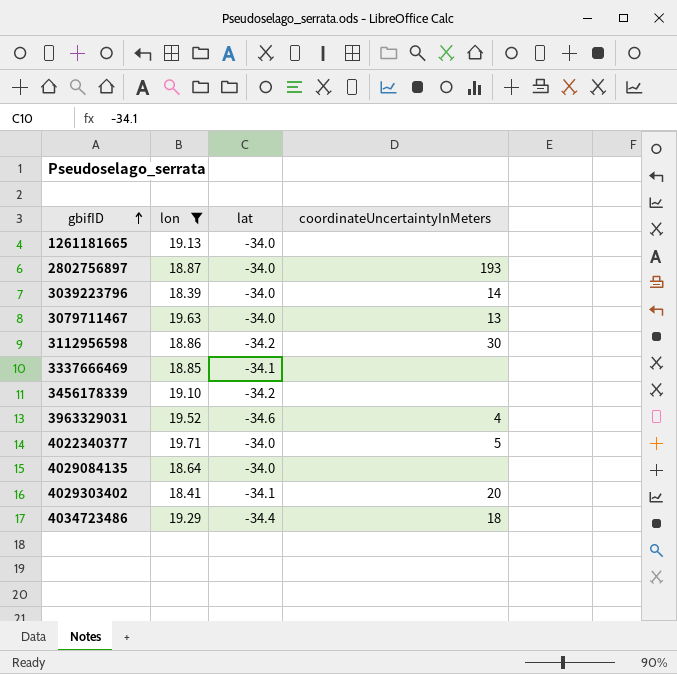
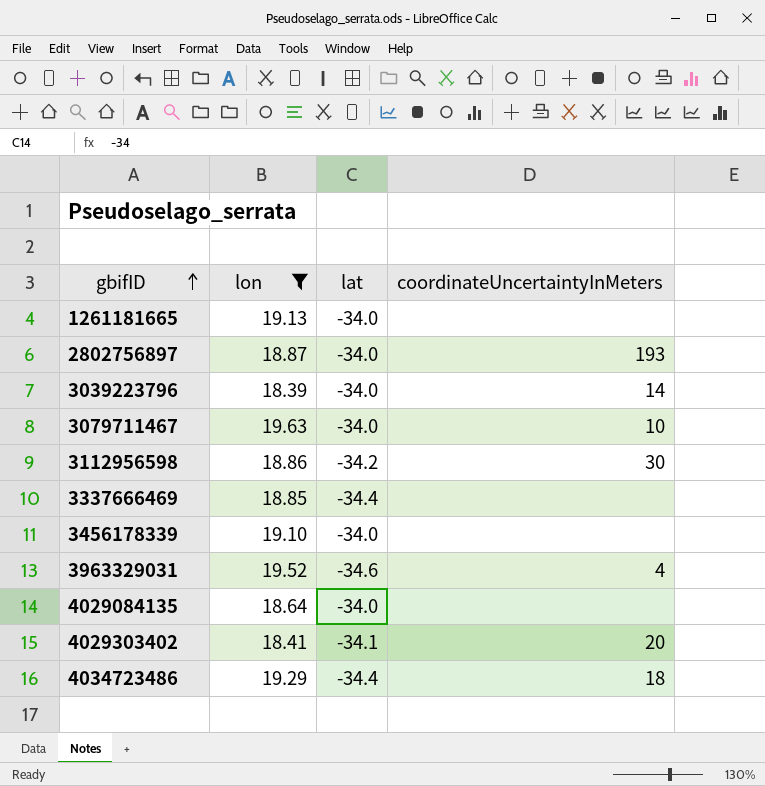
row 4022340377: 19.71 | -34.0 | 5 -> none
3079711467 | coordinateUncertaintyInMeters: 13 -> 10
3337666469 | lat: -34.1 -> -34.4
3456178339 | lat: -34.2 -> -34.0

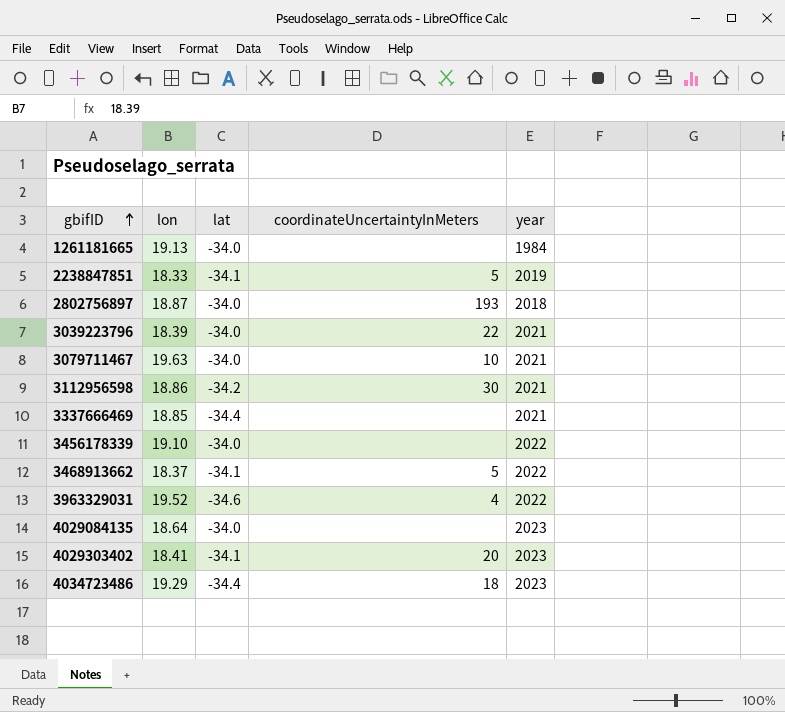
filter: lon >= 18.39 -> none
column year | position: none -> 5
3039223796 | coordinateUncertaintyInMeters: 14 -> 22

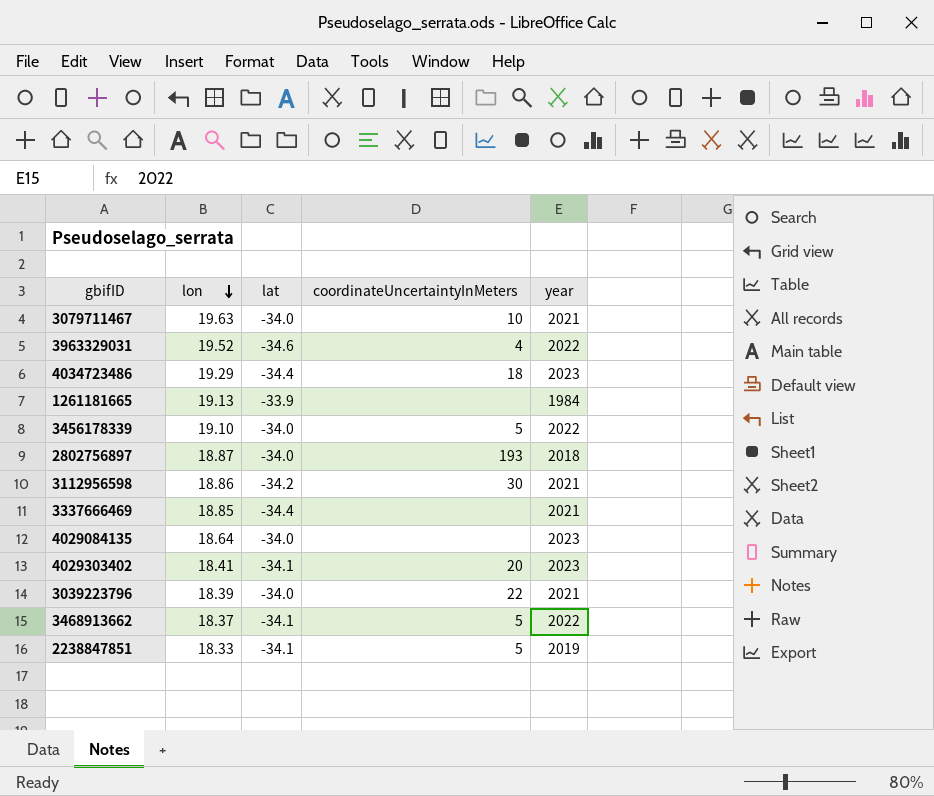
row order: gbifID ascending -> lon descending
1261181665 | lat: -34.0 -> -33.9
3456178339 | coordinateUncertaintyInMeters: none -> 5

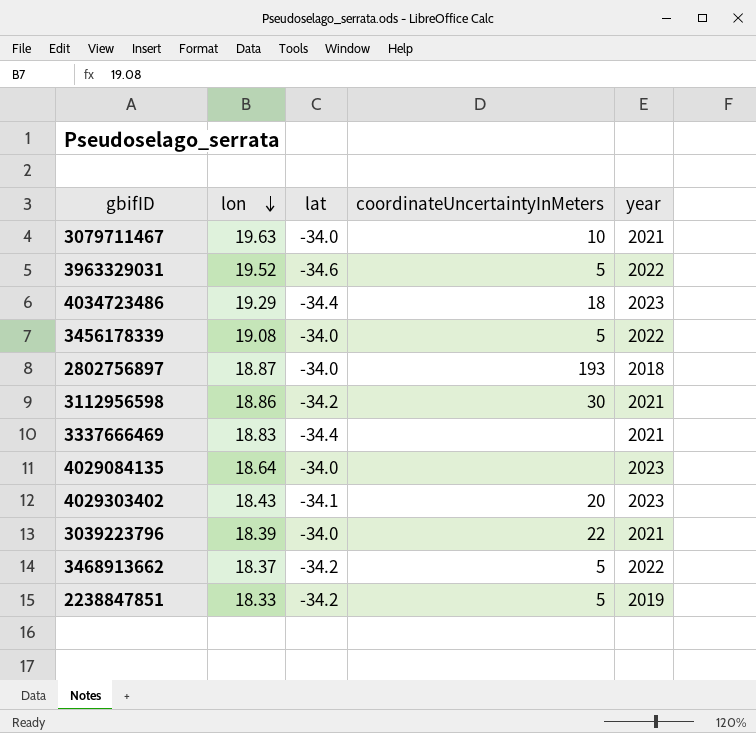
row 1261181665: 19.13 | -33.9 | none | 1984 -> none
3963329031 | coordinateUncertaintyInMeters: 4 -> 5
3456178339 | lon: 19.10 -> 19.08
3337666469 | lon: 18.85 -> 18.83
4029303402 | lon: 18.41 -> 18.43
3468913662 | lat: -34.1 -> -34.2
2238847851 | lat: -34.1 -> -34.2

